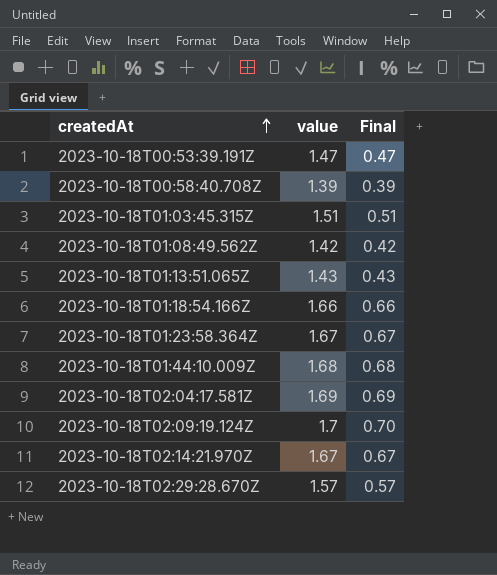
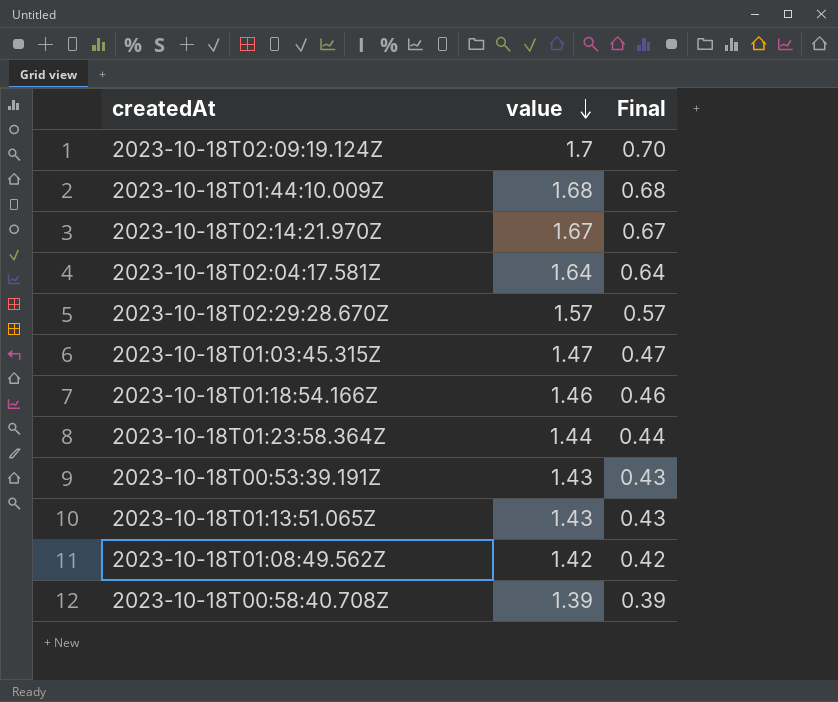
row order: createdAt ascending -> value descending
2023-10-18T02:04:17.581Z | value: 1.69 -> 1.64
2023-10-18T02:04:17.581Z | Final: 0.69 -> 0.64
2023-10-18T01:03:45.315Z | value: 1.51 -> 1.47
2023-10-18T01:03:45.315Z | Final: 0.51 -> 0.47
2023-10-18T01:18:54.166Z | value: 1.66 -> 1.46
2023-10-18T01:18:54.166Z | Final: 0.66 -> 0.46
2023-10-18T01:23:58.364Z | value: 1.67 -> 1.44
2023-10-18T01:23:58.364Z | Final: 0.67 -> 0.44
2023-10-18T00:53:39.191Z | value: 1.47 -> 1.43
2023-10-18T00:53:39.191Z | Final: 0.47 -> 0.43

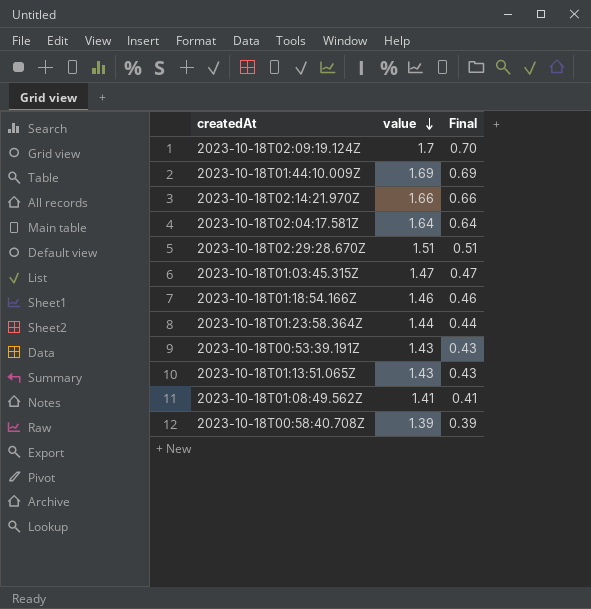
2023-10-18T01:44:10.009Z | value: 1.68 -> 1.69
2023-10-18T01:44:10.009Z | Final: 0.68 -> 0.69
2023-10-18T02:14:21.970Z | value: 1.67 -> 1.66
2023-10-18T02:14:21.970Z | Final: 0.67 -> 0.66
2023-10-18T02:29:28.670Z | value: 1.57 -> 1.51
2023-10-18T02:29:28.670Z | Final: 0.57 -> 0.51
2023-10-18T01:08:49.562Z | value: 1.42 -> 1.41
2023-10-18T01:08:49.562Z | Final: 0.42 -> 0.41

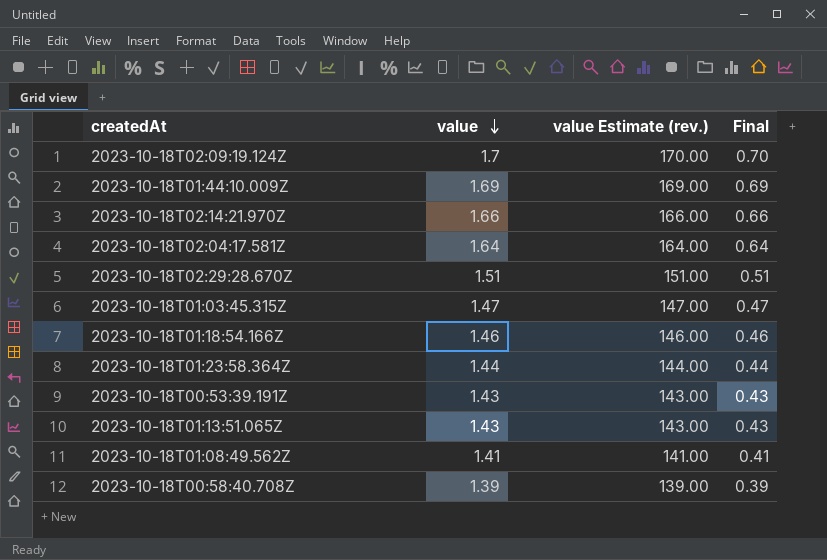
column value Estimate (rev.) | formula: none -> [value] * 100

